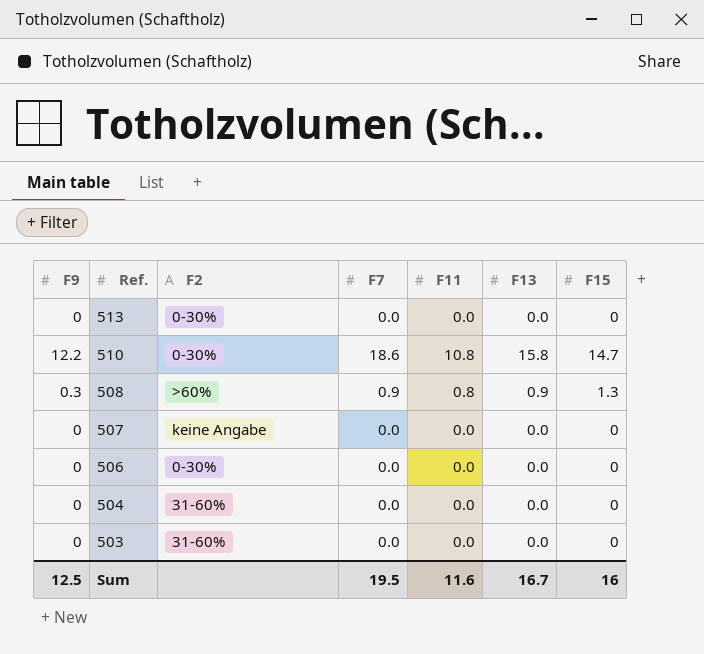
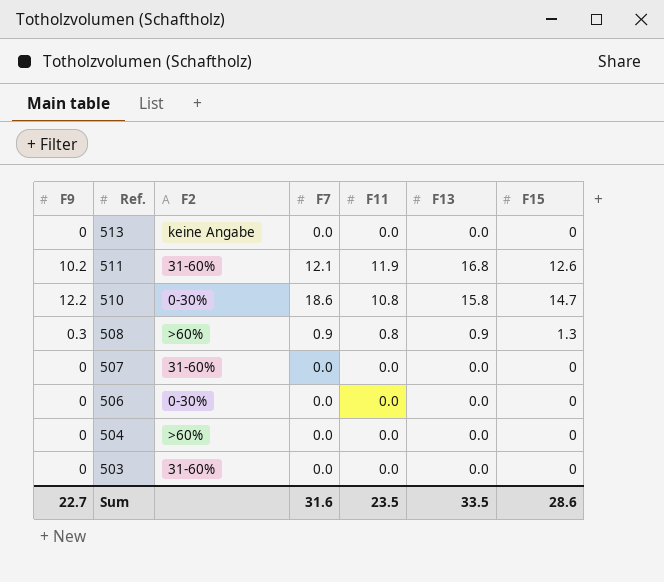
513 | F2: 0-30% -> keine Angabe
row 511: none -> 10.2 | 31-60% | 12.1 | 11.9 | 16.8 | 12.6
507 | F2: keine Angabe -> 31-60%
504 | F2: 31-60% -> >60%
Sum | F9: 12.5 -> 22.7
Sum | F7: 19.5 -> 31.6
Sum | F11: 11.6 -> 23.5
Sum | F13: 16.7 -> 33.5
Sum | F15: 16 -> 28.6

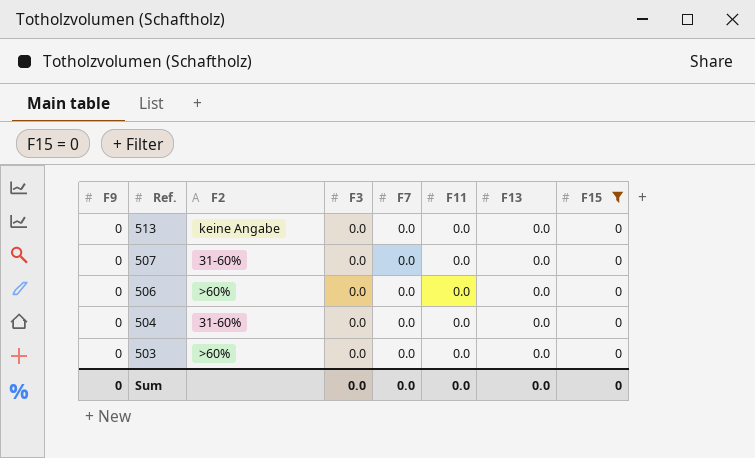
filter: none -> F15 = 0
column F3 | position: none -> 4
506 | F2: 0-30% -> >60%
504 | F2: >60% -> 31-60%
503 | F2: 31-60% -> >60%
Sum | F9: 22.7 -> 0
Sum | F7: 31.6 -> 0.0
Sum | F11: 23.5 -> 0.0
Sum | F13: 33.5 -> 0.0
Sum | F15: 28.6 -> 0

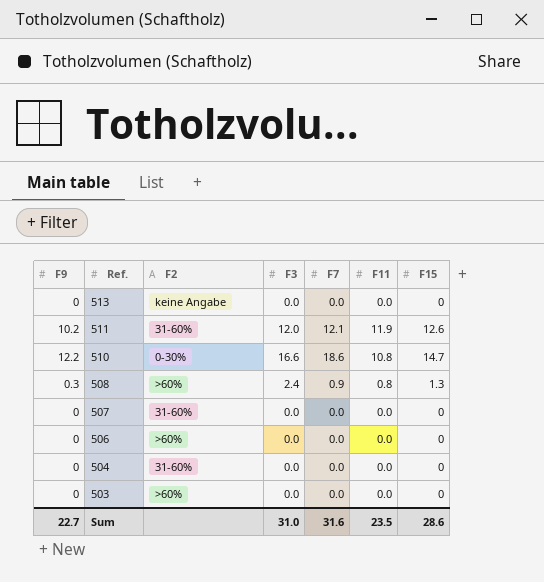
filter: F15 = 0 -> none
column F13 | position: 7 -> none
Sum | F9: 0 -> 22.7
Sum | F3: 0.0 -> 31.0
Sum | F7: 0.0 -> 31.6
Sum | F11: 0.0 -> 23.5
Sum | F15: 0 -> 28.6

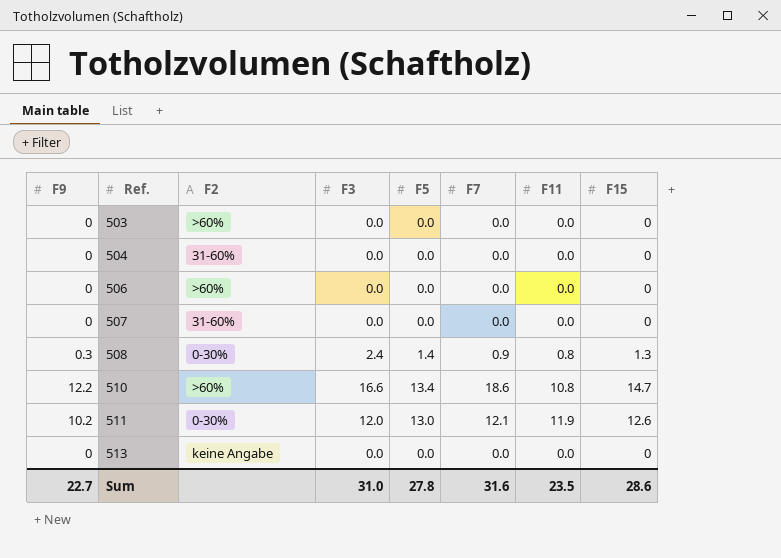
row order: Ref. descending -> Ref. ascending
column F5 | position: none -> 5
508 | F2: >60% -> 0-30%
510 | F2: 0-30% -> >60%
511 | F2: 31-60% -> 0-30%

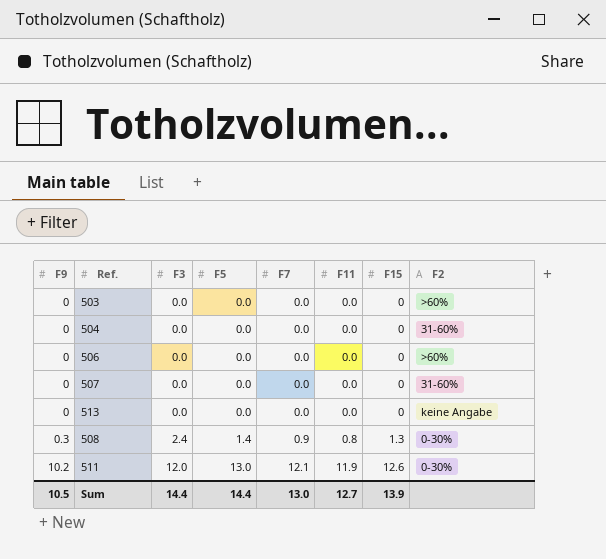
row order: Ref. ascending -> F9 ascending
column F2 | position: 3 -> 8
row 510: 12.2 | >60% | 16.6 | 13.4 | 18.6 | 10.8 | 14.7 -> none
Sum | F9: 22.7 -> 10.5
Sum | F3: 31.0 -> 14.4
Sum | F5: 27.8 -> 14.4
Sum | F7: 31.6 -> 13.0
Sum | F11: 23.5 -> 12.7
Sum | F15: 28.6 -> 13.9

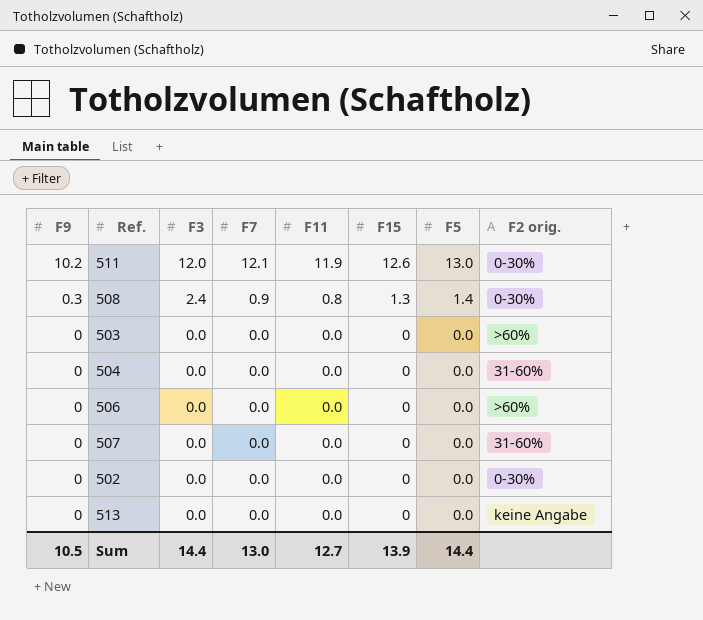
row order: F9 ascending -> F9 descending
column F5 | position: 4 -> 7
column name: F2 -> F2 orig.
row 502: none -> 0 | 0.0 | 0.0 | 0.0 | 0 | 0.0 | 0-30%

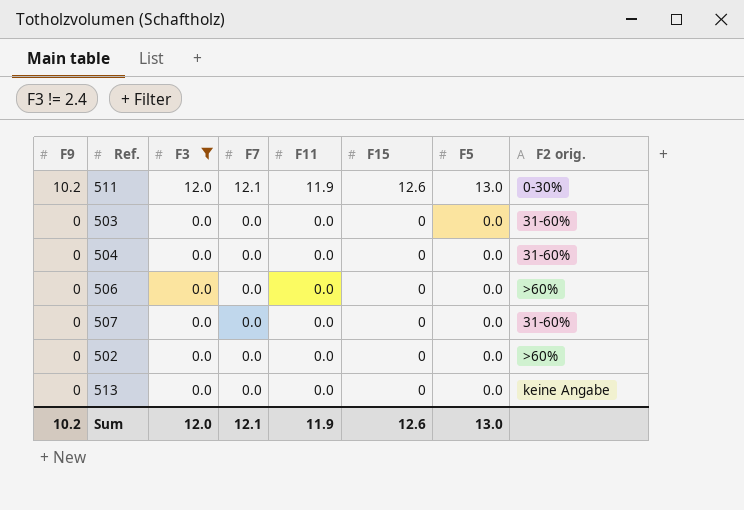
filter: none -> F3 != 2.4
503 | F2 orig.: >60% -> 31-60%
502 | F2 orig.: 0-30% -> >60%
Sum | F9: 10.5 -> 10.2
Sum | F3: 14.4 -> 12.0
Sum | F7: 13.0 -> 12.1
Sum | F11: 12.7 -> 11.9
Sum | F15: 13.9 -> 12.6
Sum | F5: 14.4 -> 13.0

